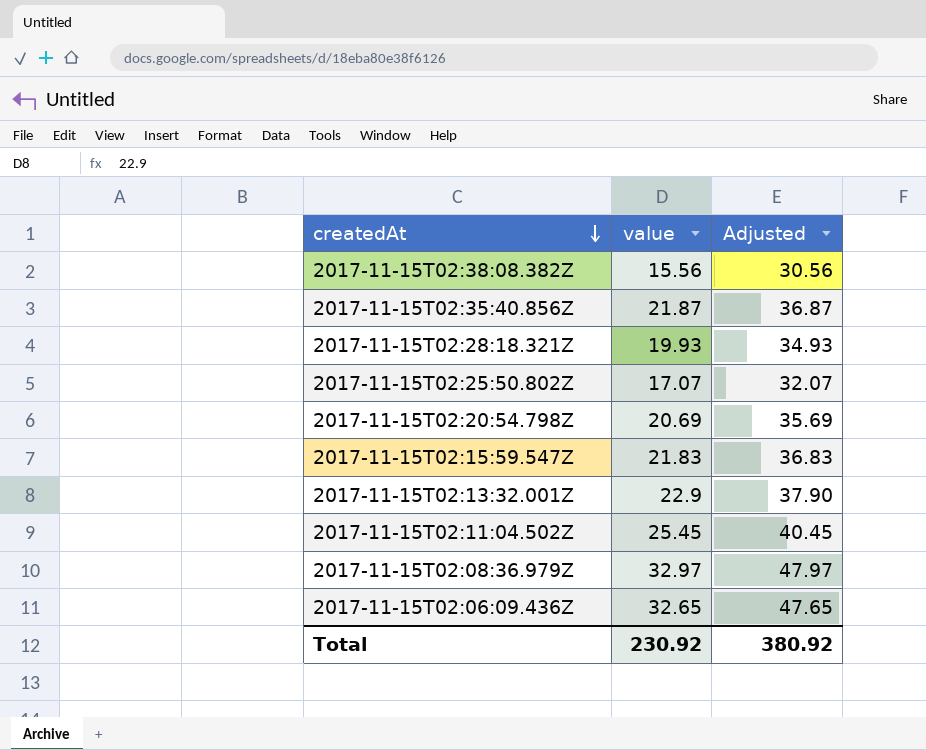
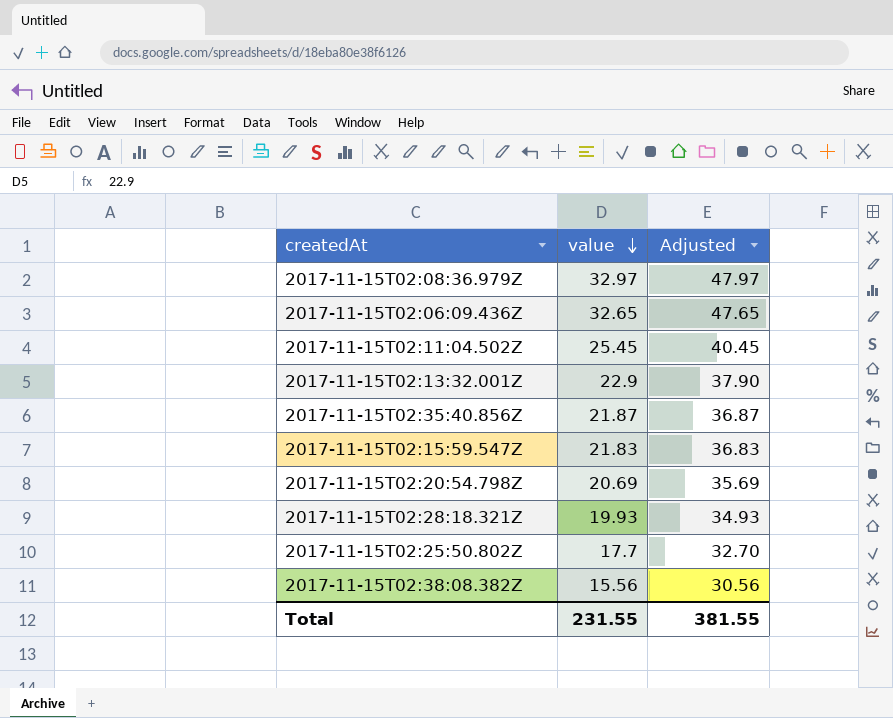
row order: createdAt descending -> value descending
2017-11-15T02:25:50.802Z | value: 17.07 -> 17.7
2017-11-15T02:25:50.802Z | Adjusted: 32.07 -> 32.70
Total | value: 230.92 -> 231.55
Total | Adjusted: 380.92 -> 381.55

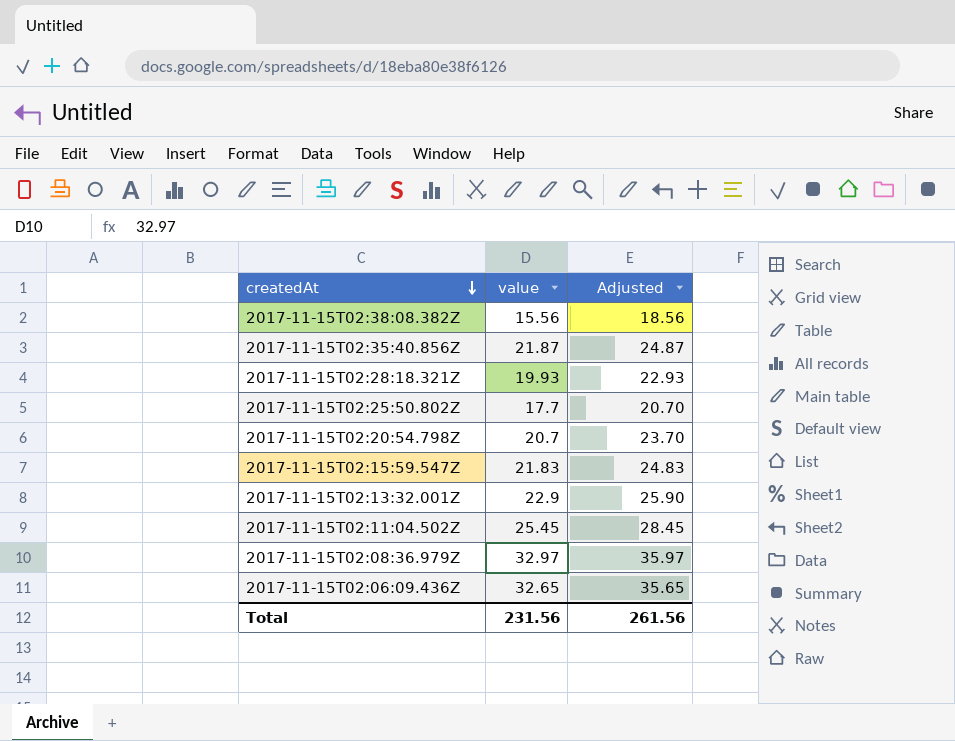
row order: value descending -> createdAt descending
column Adjusted | formula: [value] + 15 -> [value] + 3
2017-11-15T02:20:54.798Z | value: 20.69 -> 20.7
Total | value: 231.55 -> 231.56
Total | Adjusted: 381.55 -> 261.56

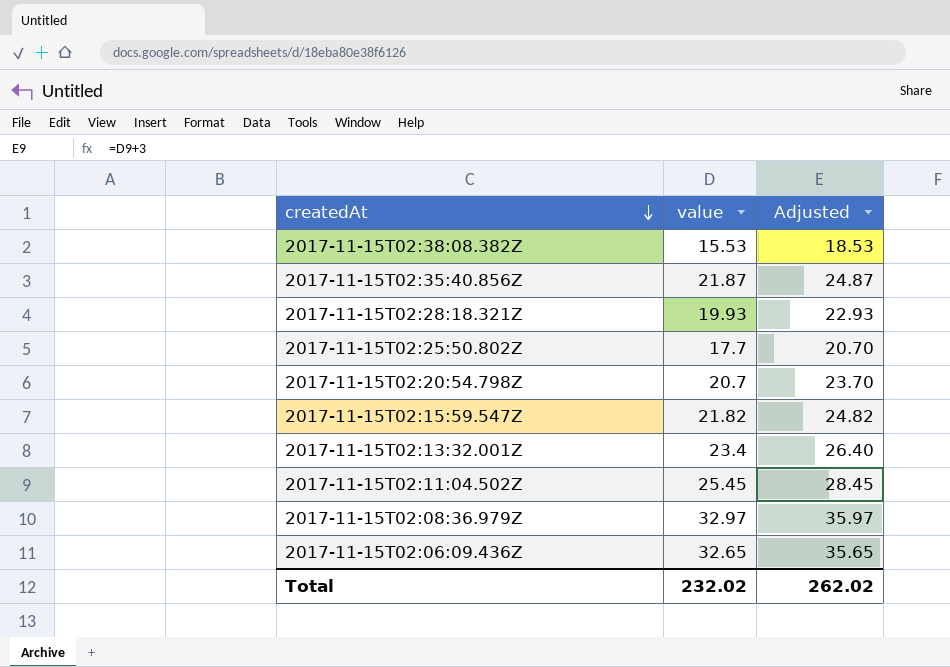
2017-11-15T02:38:08.382Z | value: 15.56 -> 15.53
2017-11-15T02:38:08.382Z | Adjusted: 18.56 -> 18.53
2017-11-15T02:15:59.547Z | value: 21.83 -> 21.82
2017-11-15T02:15:59.547Z | Adjusted: 24.83 -> 24.82
2017-11-15T02:13:32.001Z | value: 22.9 -> 23.4
2017-11-15T02:13:32.001Z | Adjusted: 25.90 -> 26.40
Total | value: 231.56 -> 232.02
Total | Adjusted: 261.56 -> 262.02

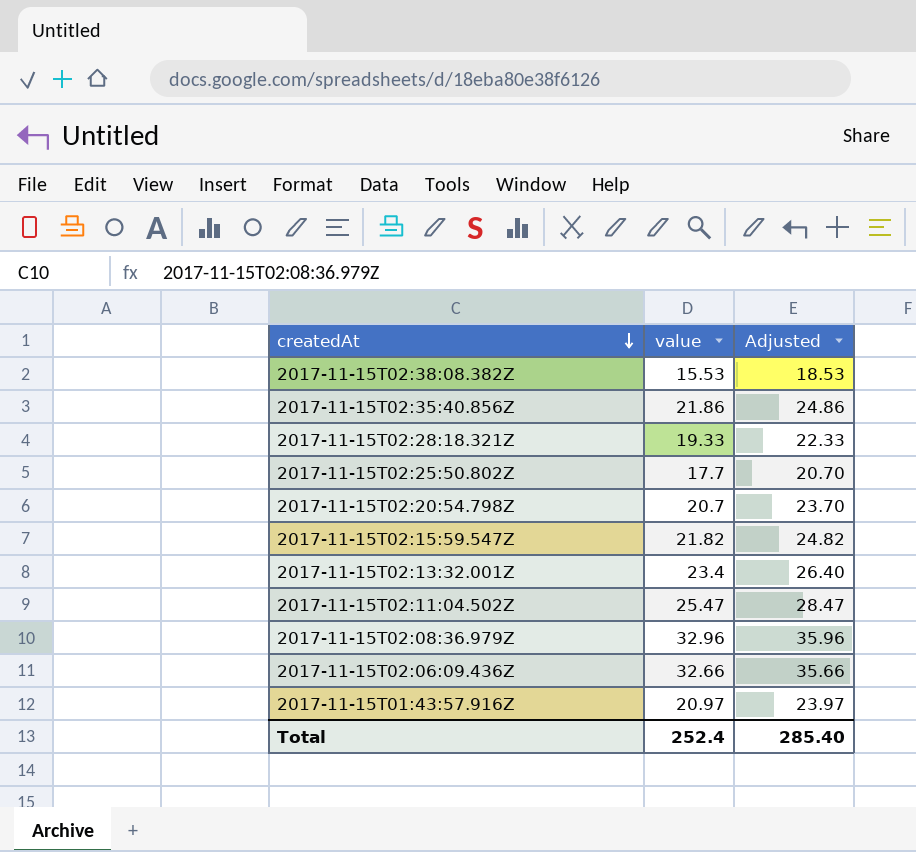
2017-11-15T02:35:40.856Z | value: 21.87 -> 21.86
2017-11-15T02:35:40.856Z | Adjusted: 24.87 -> 24.86
2017-11-15T02:28:18.321Z | value: 19.93 -> 19.33
2017-11-15T02:28:18.321Z | Adjusted: 22.93 -> 22.33
2017-11-15T02:11:04.502Z | value: 25.45 -> 25.47
2017-11-15T02:11:04.502Z | Adjusted: 28.45 -> 28.47
2017-11-15T02:08:36.979Z | value: 32.97 -> 32.96
2017-11-15T02:08:36.979Z | Adjusted: 35.97 -> 35.96
2017-11-15T02:06:09.436Z | value: 32.65 -> 32.66
2017-11-15T02:06:09.436Z | Adjusted: 35.65 -> 35.66
row 2017-11-15T01:43:57.916Z: none -> 20.97 | 23.97
Total | value: 232.02 -> 252.4
Total | Adjusted: 262.02 -> 285.40

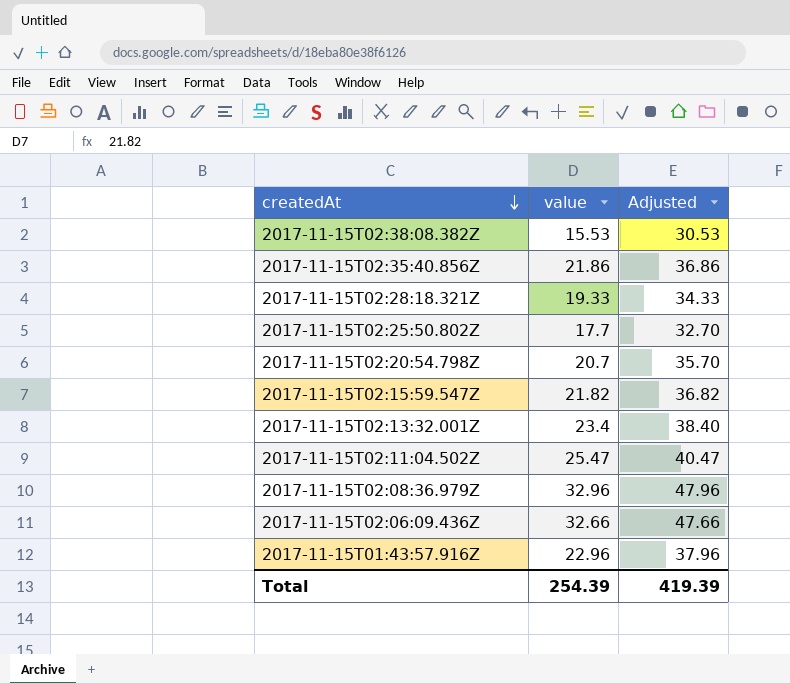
column Adjusted | formula: [value] + 3 -> [value] + 15
2017-11-15T01:43:57.916Z | value: 20.97 -> 22.96
Total | value: 252.4 -> 254.39
Total | Adjusted: 285.40 -> 419.39

